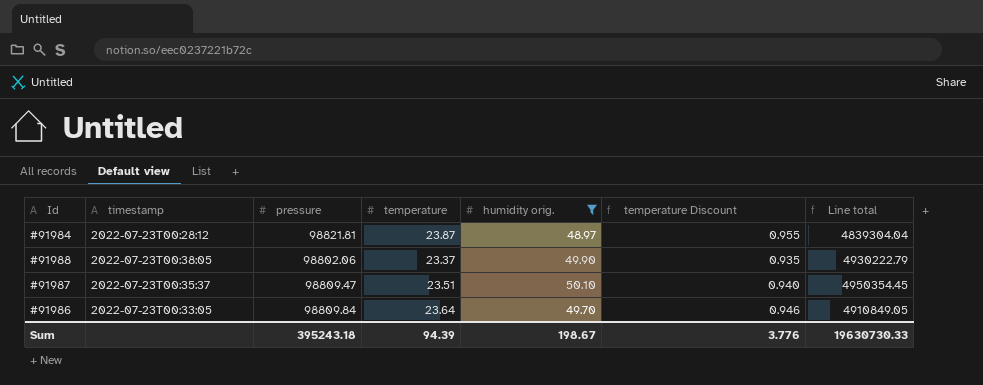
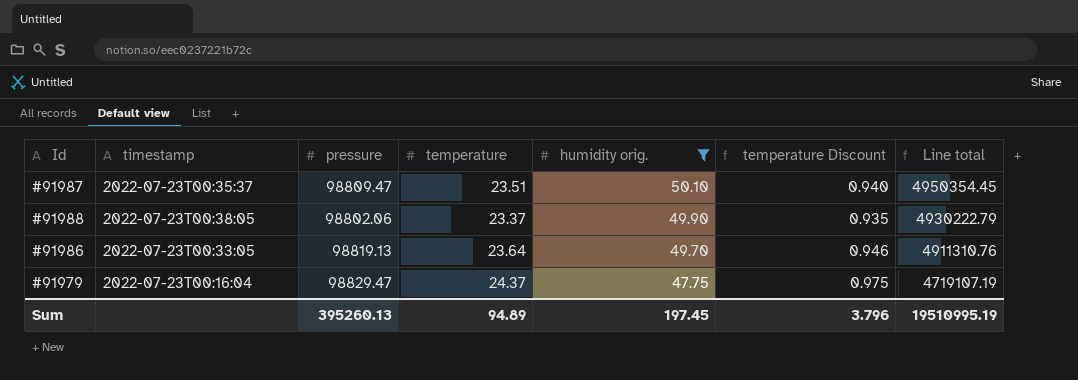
row order: none -> humidity orig. descending
row #91984: 2022-07-23T00:28:12 | 98821.81 | 23.87 | 48.97 | 0.955 | 4839304.04 -> none
#91986 | pressure: 98809.84 -> 98819.13
#91986 | Line total: 4910849.05 -> 4911310.76
row #91979: none -> 2022-07-23T00:16:04 | 98829.47 | 24.37 | 47.75 | 0.975 | 4719107.19
Sum | pressure: 395243.18 -> 395260.13
Sum | temperature: 94.39 -> 94.89
Sum | humidity orig.: 198.67 -> 197.45
Sum | temperature Discount: 3.776 -> 3.796
Sum | Line total: 19630730.33 -> 19510995.19

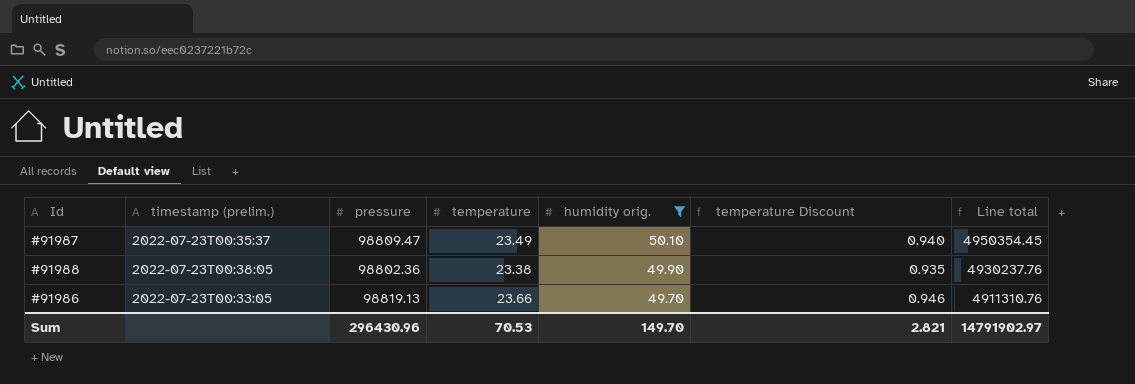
column name: timestamp -> timestamp (prelim.)
row #91979: 2022-07-23T00:16:04 | 98829.47 | 24.37 | 47.75 | 0.975 | 4719107.19 -> none
#91987 | temperature: 23.51 -> 23.49
#91988 | pressure: 98802.06 -> 98802.36
#91988 | temperature: 23.37 -> 23.38
#91988 | Line total: 4930222.79 -> 4930237.76
#91986 | temperature: 23.64 -> 23.66
Sum | pressure: 395260.13 -> 296430.96
Sum | temperature: 94.89 -> 70.53
Sum | humidity orig.: 197.45 -> 149.70
Sum | temperature Discount: 3.796 -> 2.821
Sum | Line total: 19510995.19 -> 14791902.97

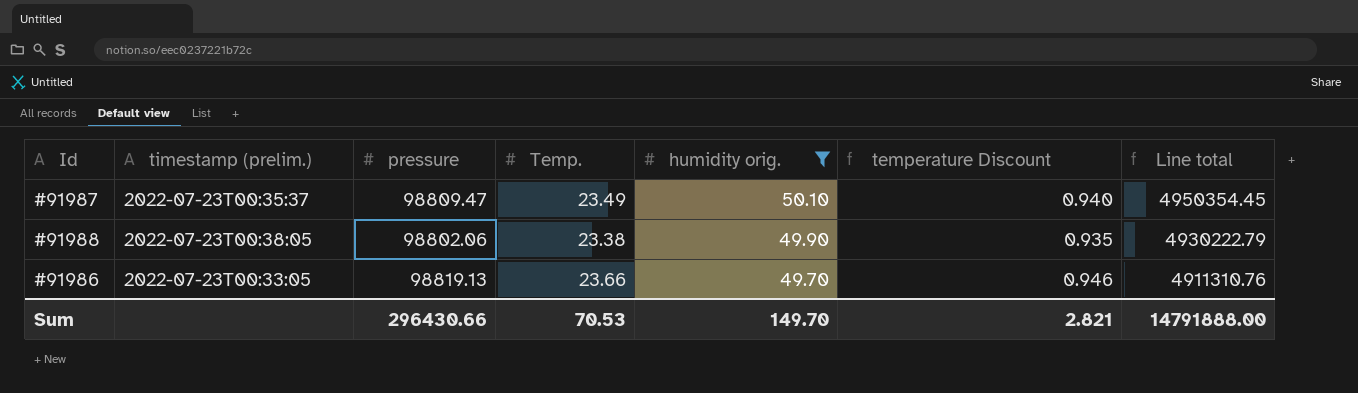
column name: temperature -> Temp.
#91988 | pressure: 98802.36 -> 98802.06
#91988 | Line total: 4930237.76 -> 4930222.79
Sum | pressure: 296430.96 -> 296430.66
Sum | Line total: 14791902.97 -> 14791888.00

